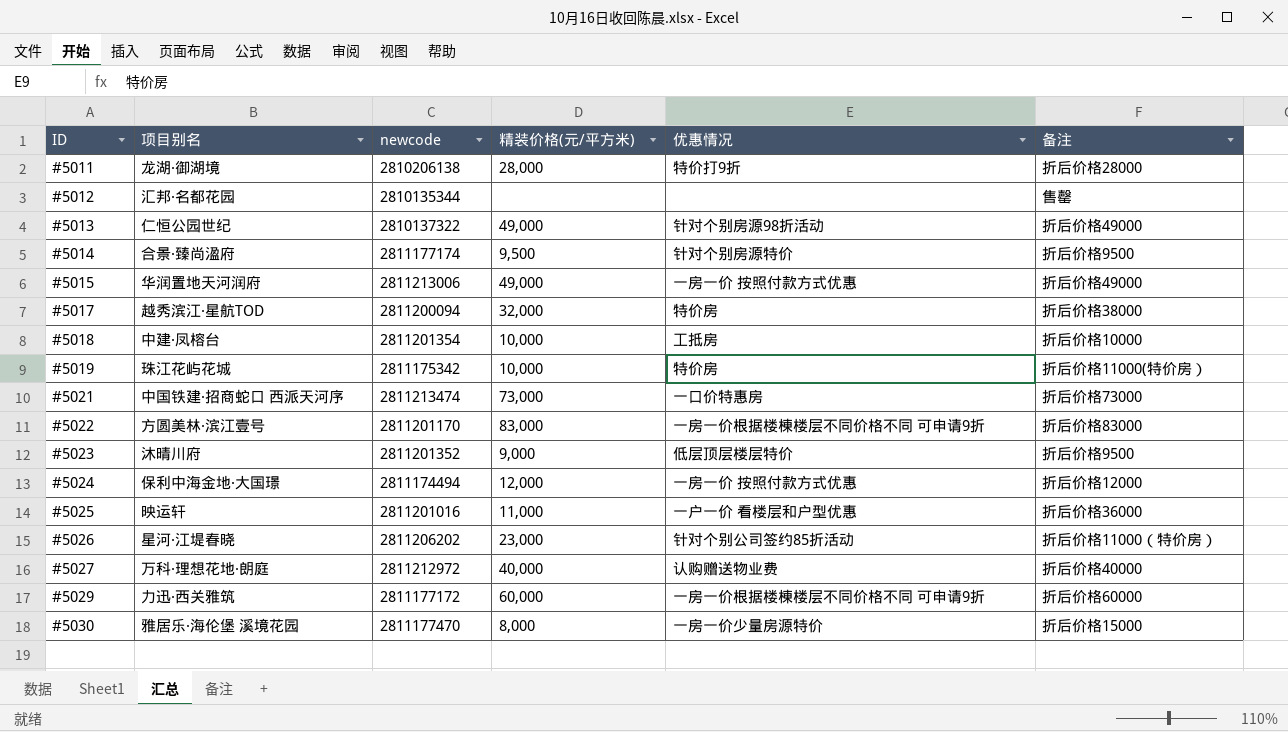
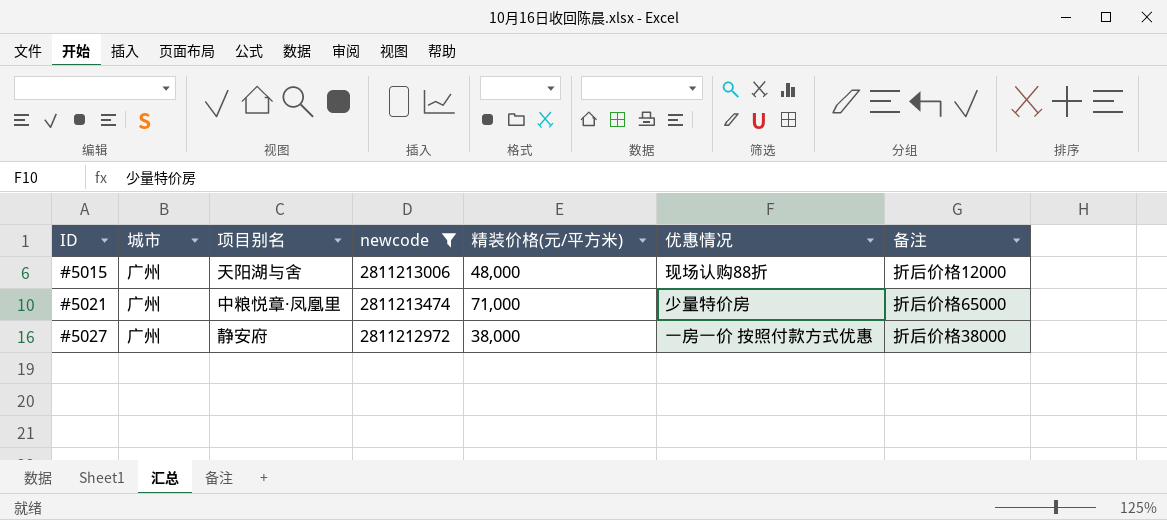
filter: none -> newcode >= 2811212972
column 城市 | position: none -> 2
#5015 | 项目别名: 华润置地天河润府 -> 天阳湖与舍
#5015 | 精装价格(元/平方米): 49,000 -> 48,000
#5015 | 优惠情况: 一房一价 按照付款方式优惠 -> 现场认购88折
#5015 | 备注: 折后价格49000 -> 折后价格12000
#5021 | 项目别名: 中国铁建·招商蛇口 西派天河序 -> 中粮悦章·凤凰里
#5021 | 精装价格(元/平方米): 73,000 -> 71,000
#5021 | 优惠情况: 一口价特惠房 -> 少量特价房
#5021 | 备注: 折后价格73000 -> 折后价格65000
#5027 | 项目别名: 万科·理想花地·朗庭 -> 静安府
#5027 | 精装价格(元/平方米): 40,000 -> 38,000
#5027 | 优惠情况: 认购赠送物业费 -> 一房一价 按照付款方式优惠
#5027 | 备注: 折后价格40000 -> 折后价格38000

